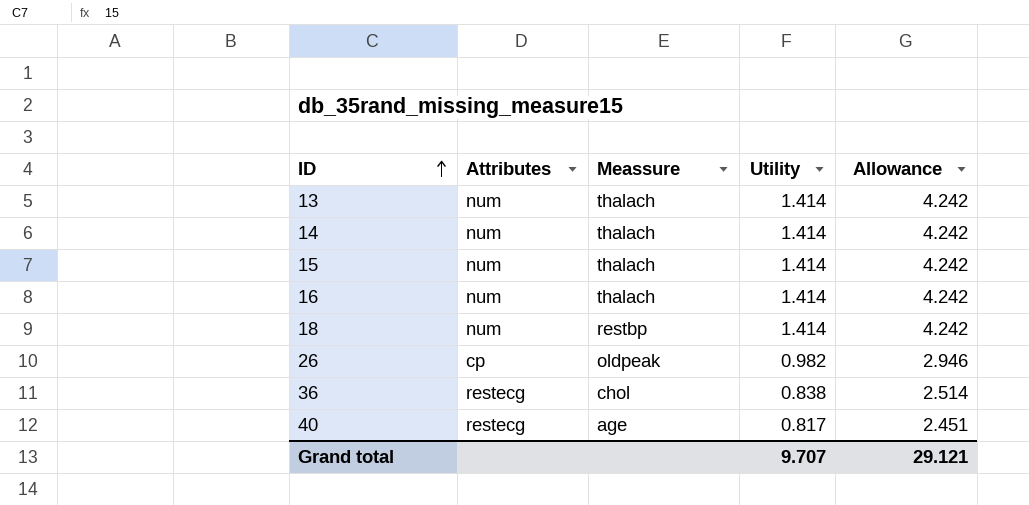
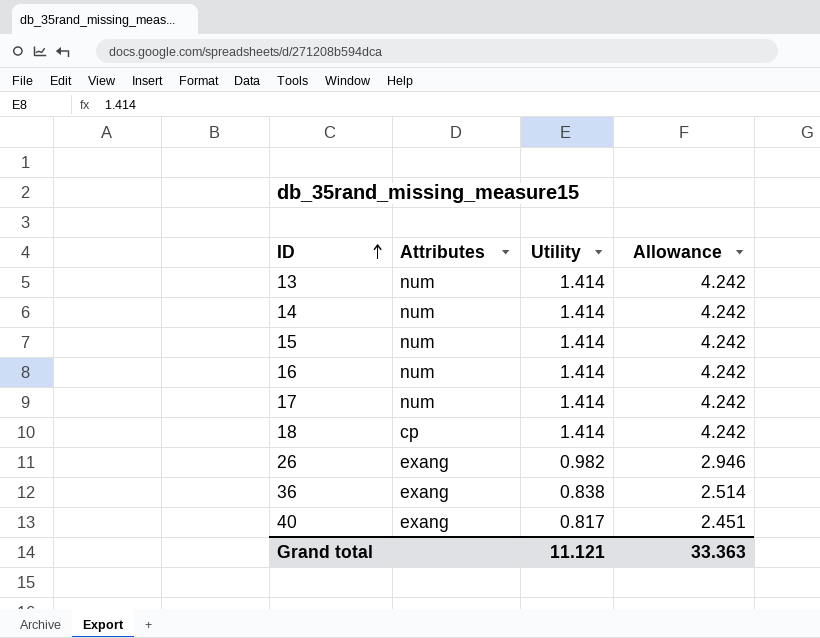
column Meassure | position: 3 -> none
row 17: none -> num | 1.414 | 4.242
18 | Attributes: num -> cp
26 | Attributes: cp -> exang
36 | Attributes: restecg -> exang
40 | Attributes: restecg -> exang
Grand total | Utility: 9.707 -> 11.121
Grand total | Allowance: 29.121 -> 33.363

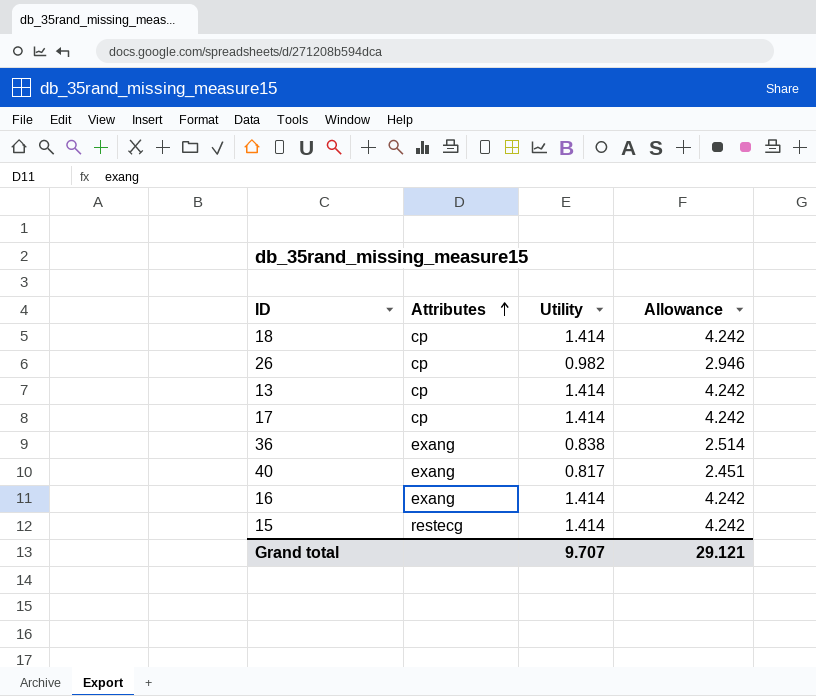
row order: ID ascending -> Attributes ascending
row 14: num | 1.414 | 4.242 -> none
26 | Attributes: exang -> cp
13 | Attributes: num -> cp
17 | Attributes: num -> cp
16 | Attributes: num -> exang
15 | Attributes: num -> restecg
Grand total | Utility: 11.121 -> 9.707
Grand total | Allowance: 33.363 -> 29.121

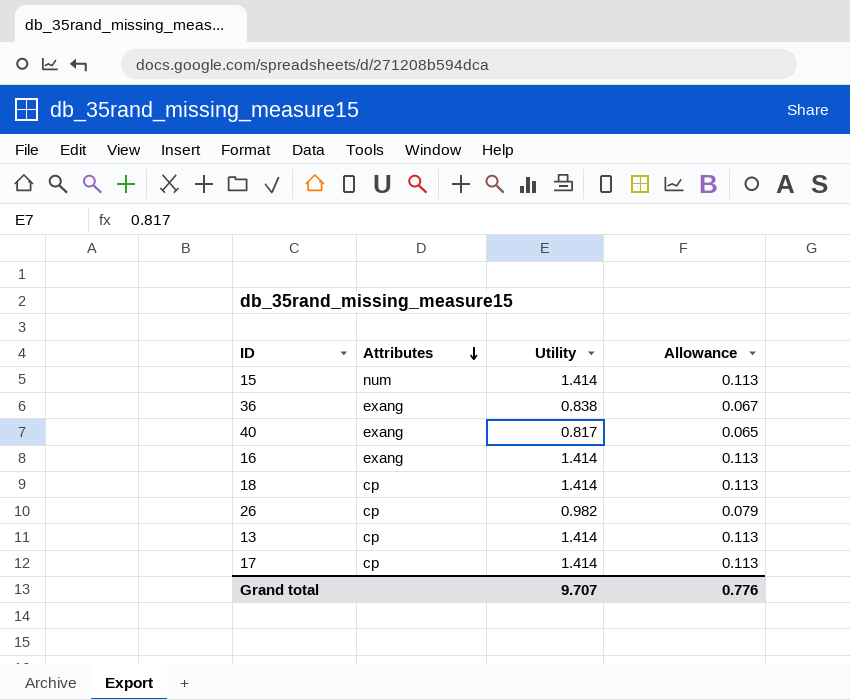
row order: Attributes ascending -> Attributes descending
column Allowance | formula: [Utility] * 3 -> [Utility] * 0.08
15 | Attributes: restecg -> num
Grand total | Allowance: 29.121 -> 0.776

